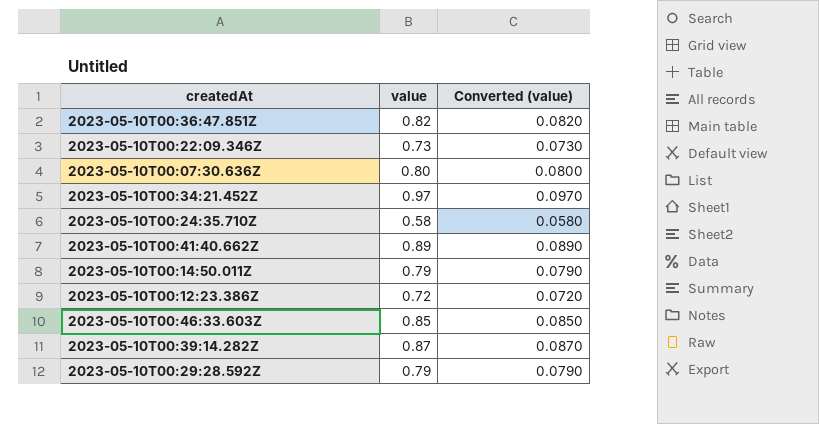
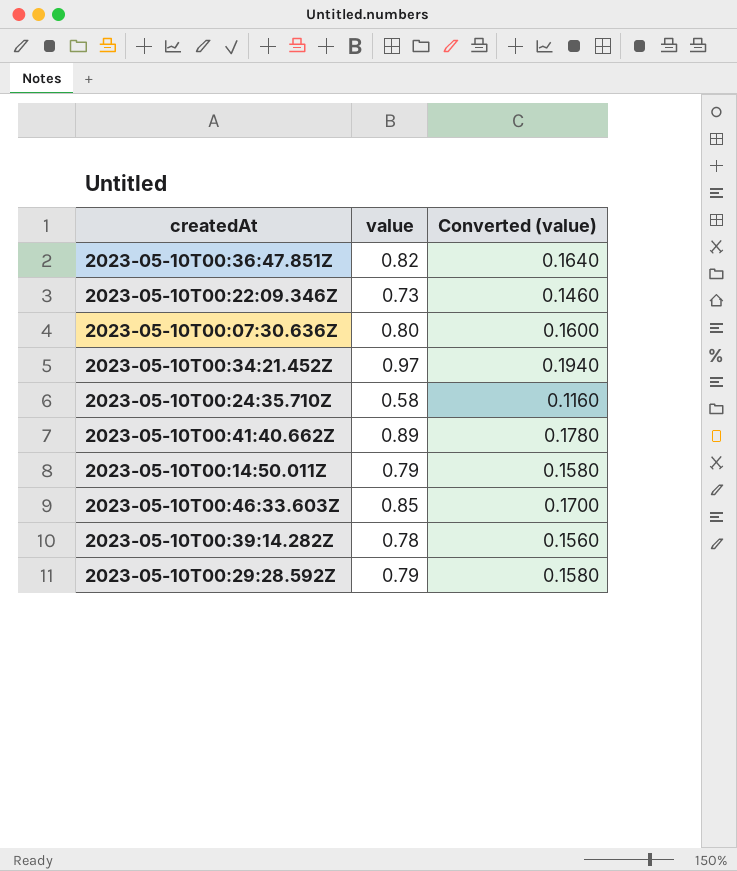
column Converted (value) | formula: [value] * 0.1 -> [value] * 0.2
row 2023-05-10T00:12:23.386Z: 0.72 | 0.0720 -> none
2023-05-10T00:39:14.282Z | value: 0.87 -> 0.78

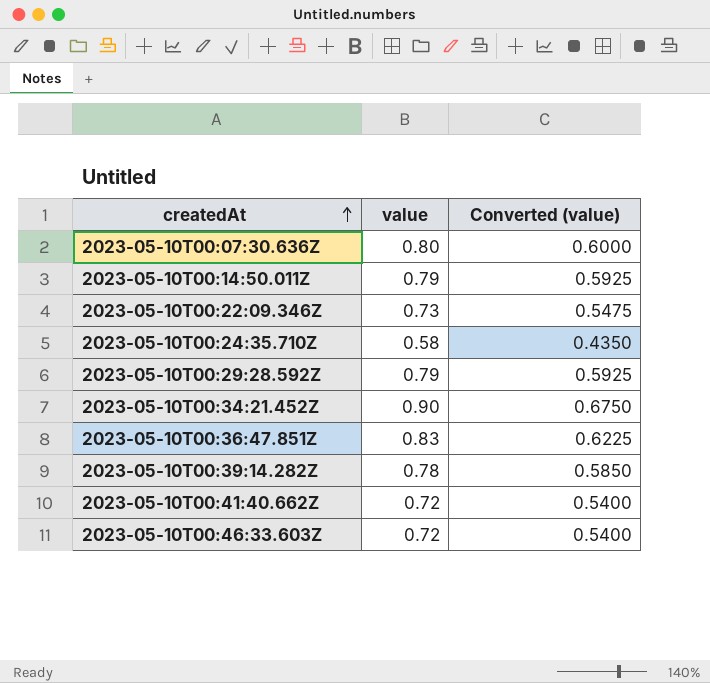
row order: none -> createdAt ascending
column Converted (value) | formula: [value] * 0.2 -> [value] * 0.75
2023-05-10T00:34:21.452Z | value: 0.97 -> 0.90
2023-05-10T00:36:47.851Z | value: 0.82 -> 0.83
2023-05-10T00:41:40.662Z | value: 0.89 -> 0.72
2023-05-10T00:46:33.603Z | value: 0.85 -> 0.72

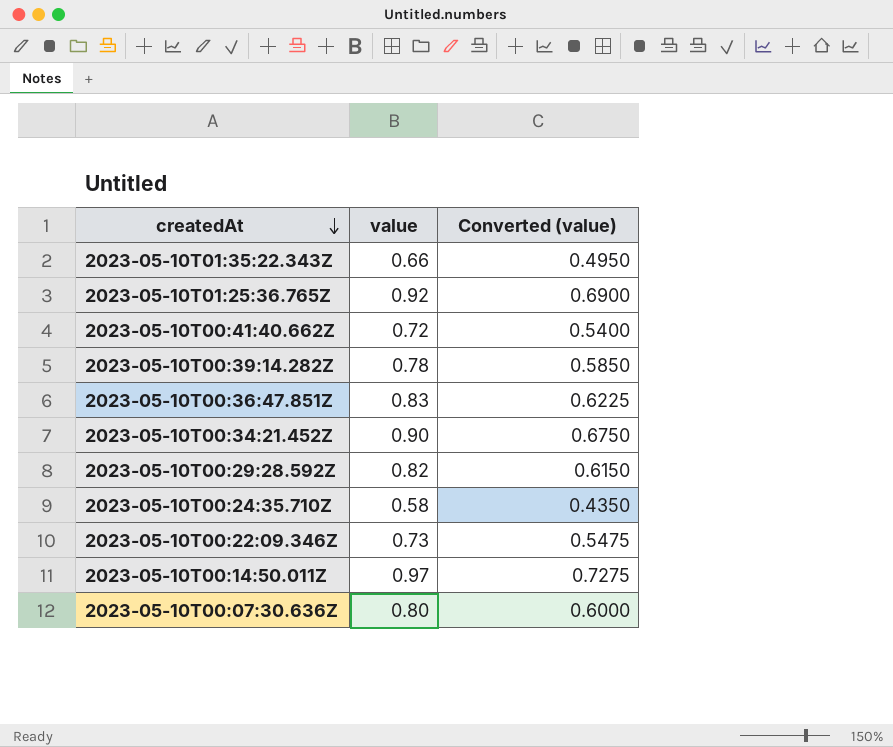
row order: createdAt ascending -> createdAt descending
row 2023-05-10T00:46:33.603Z: 0.72 | 0.5400 -> none
row 2023-05-10T01:35:22.343Z: none -> 0.66 | 0.4950
row 2023-05-10T01:25:36.765Z: none -> 0.92 | 0.6900
2023-05-10T00:29:28.592Z | value: 0.79 -> 0.82
2023-05-10T00:29:28.592Z | Converted (value): 0.5925 -> 0.6150
2023-05-10T00:14:50.011Z | value: 0.79 -> 0.97
2023-05-10T00:14:50.011Z | Converted (value): 0.5925 -> 0.7275

